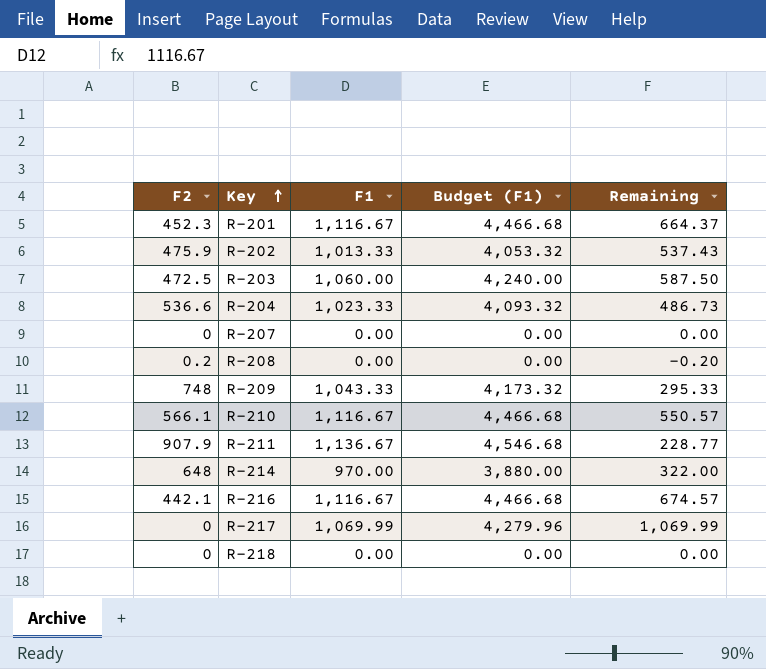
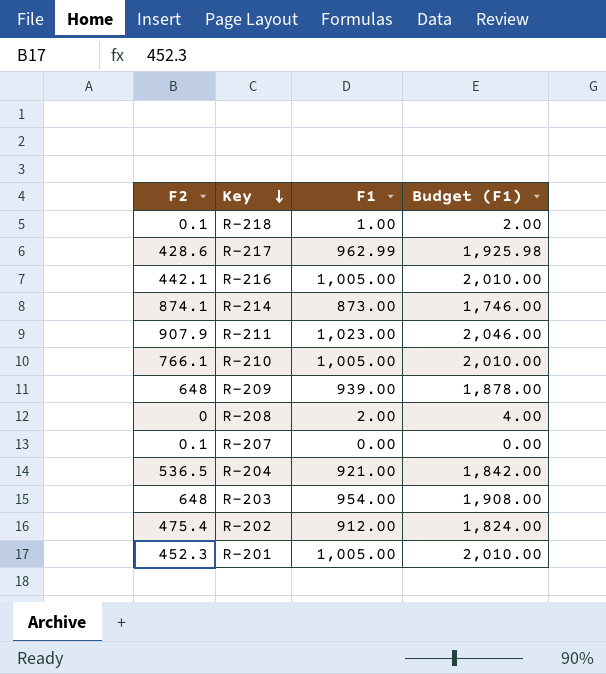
row order: Key ascending -> Key descending
column Remaining | formula: [F1] - [F2] -> none
column Budget (F1) | formula: [F1] * 4 -> [F1] * 2
R-218 | F2: 0 -> 0.1
R-218 | F1: 0.00 -> 1.00
R-217 | F2: 0 -> 428.6
R-217 | F1: 1,069.99 -> 962.99
R-216 | F1: 1,116.67 -> 1,005.00
R-214 | F2: 648 -> 874.1
R-214 | F1: 970.00 -> 873.00
R-211 | F1: 1,136.67 -> 1,023.00
R-210 | F2: 566.1 -> 766.1
R-210 | F1: 1,116.67 -> 1,005.00
R-209 | F2: 748 -> 648
R-209 | F1: 1,043.33 -> 939.00
R-208 | F2: 0.2 -> 0
R-208 | F1: 0.00 -> 2.00
R-207 | F2: 0 -> 0.1
R-204 | F2: 536.6 -> 536.5
R-204 | F1: 1,023.33 -> 921.00
R-203 | F2: 472.5 -> 648
R-203 | F1: 1,060.00 -> 954.00
R-202 | F2: 475.9 -> 475.4
R-202 | F1: 1,013.33 -> 912.00
R-201 | F1: 1,116.67 -> 1,005.00

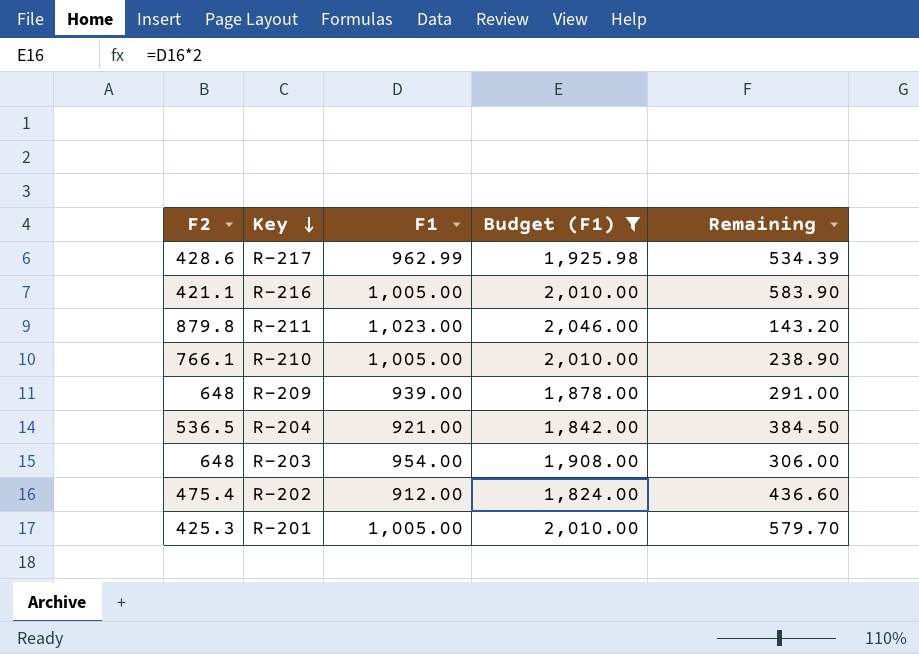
filter: none -> Budget (F1) >= 1,824.00
column Remaining | formula: none -> [F1] - [F2]
R-216 | F2: 442.1 -> 421.1
R-211 | F2: 907.9 -> 879.8
R-201 | F2: 452.3 -> 425.3

